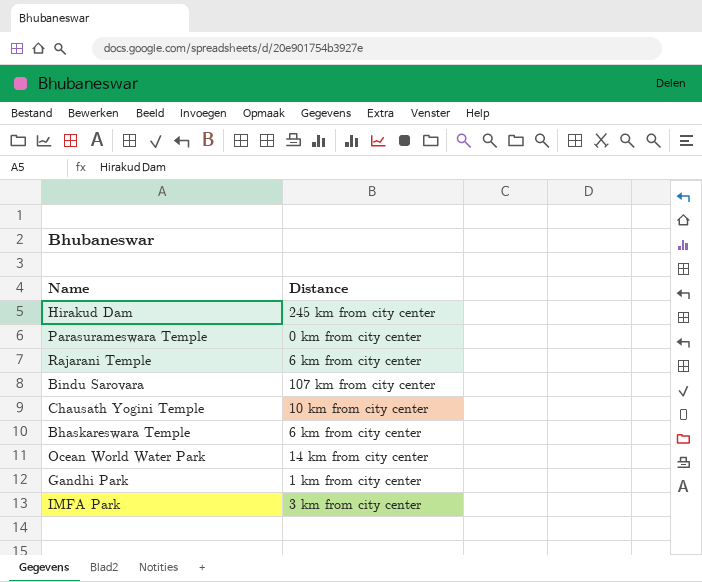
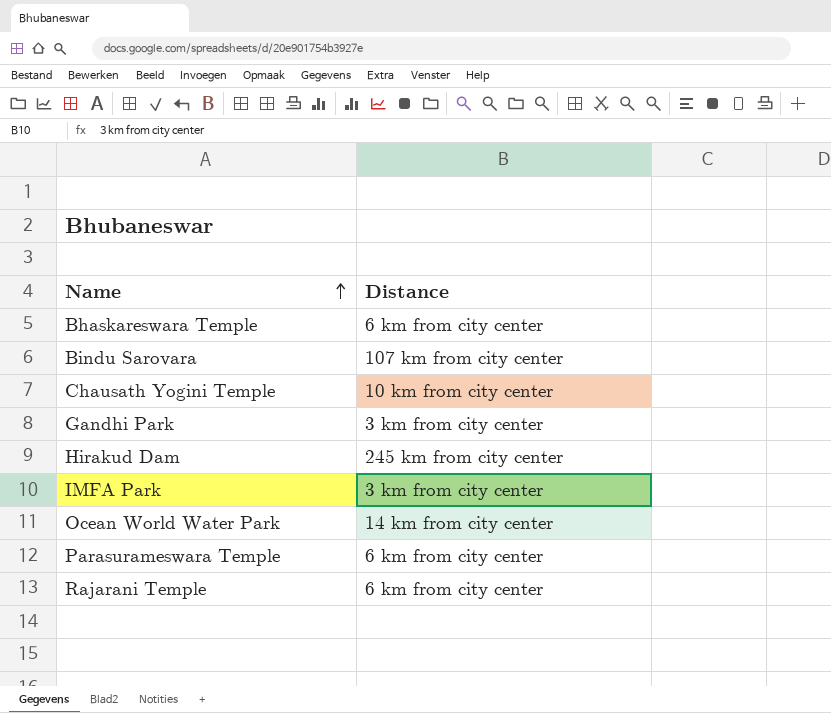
row order: none -> Name ascending
Gandhi Park | Distance: 1 km from city center -> 3 km from city center
Parasurameswara Temple | Distance: 0 km from city center -> 6 km from city center

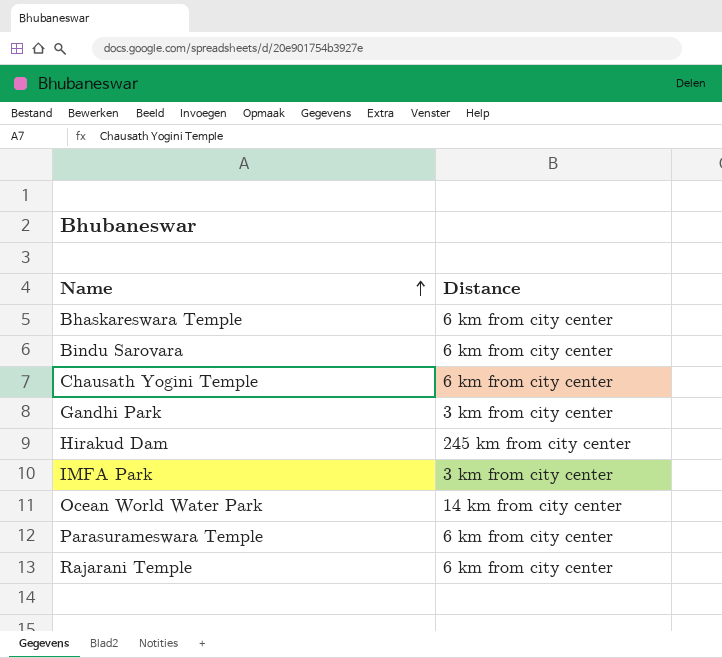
Bindu Sarovara | Distance: 107 km from city center -> 6 km from city center
Chausath Yogini Temple | Distance: 10 km from city center -> 6 km from city center

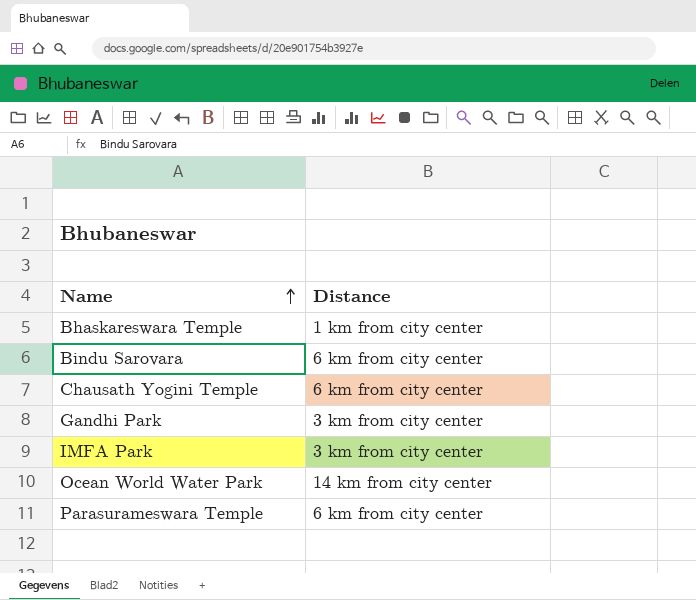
row Hirakud Dam: 245 km from city center -> none
row Rajarani Temple: 6 km from city center -> none
Bhaskareswara Temple | Distance: 6 km from city center -> 1 km from city center

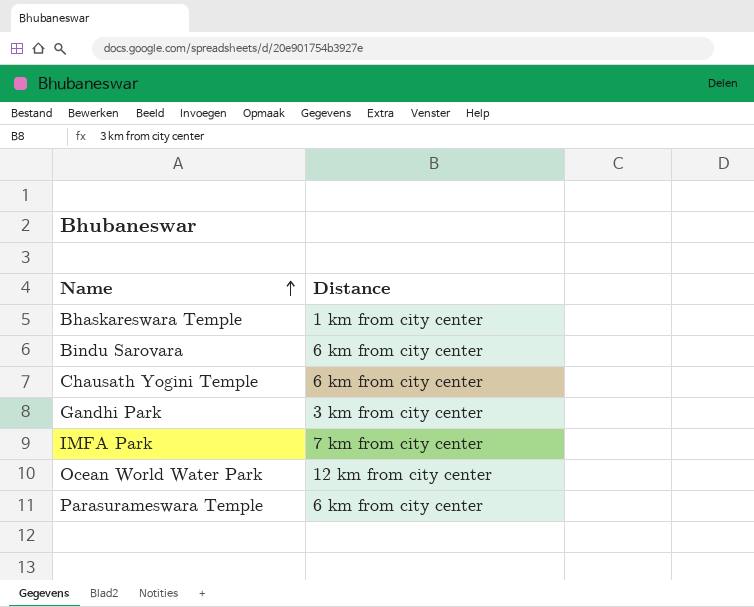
IMFA Park | Distance: 3 km from city center -> 7 km from city center
Ocean World Water Park | Distance: 14 km from city center -> 12 km from city center

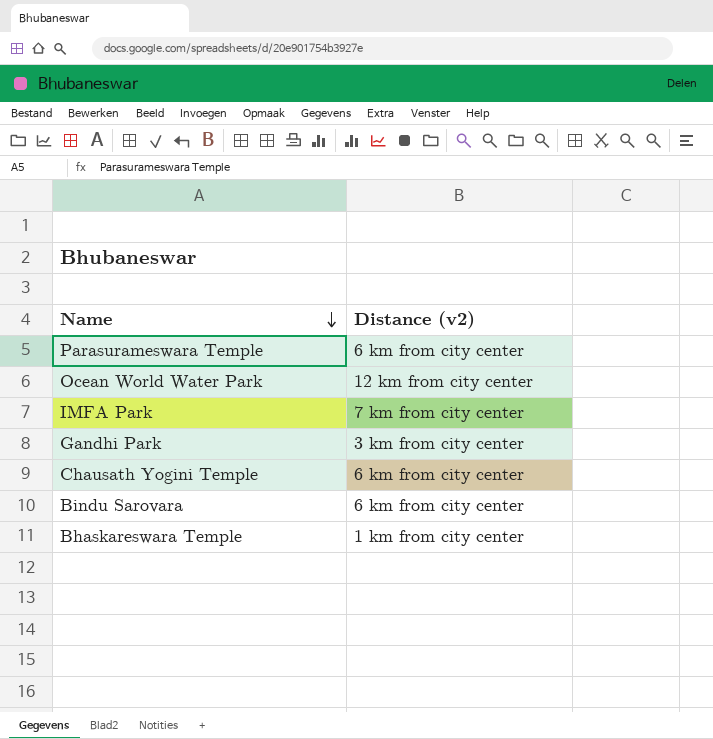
row order: Name ascending -> Name descending
column name: Distance -> Distance (v2)

